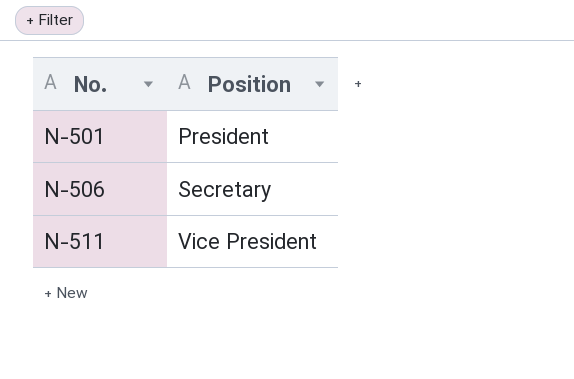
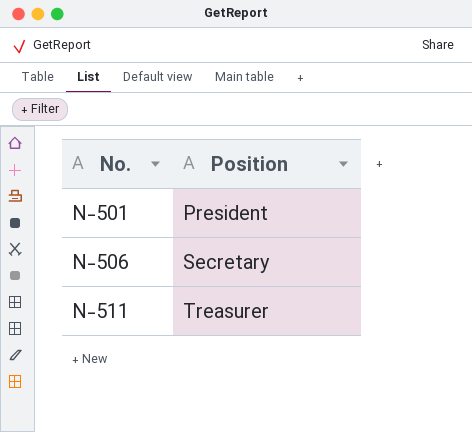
N-511 | Position: Vice President -> Treasurer

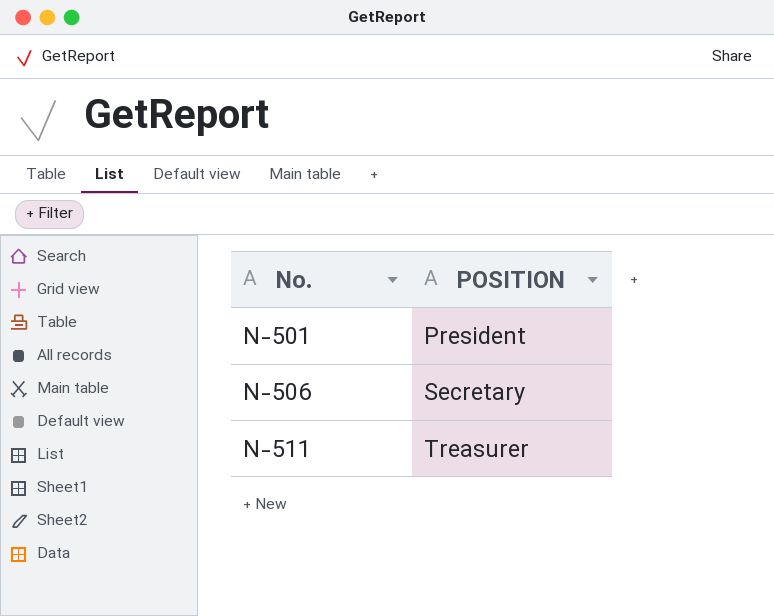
column name: Position -> POSITION

